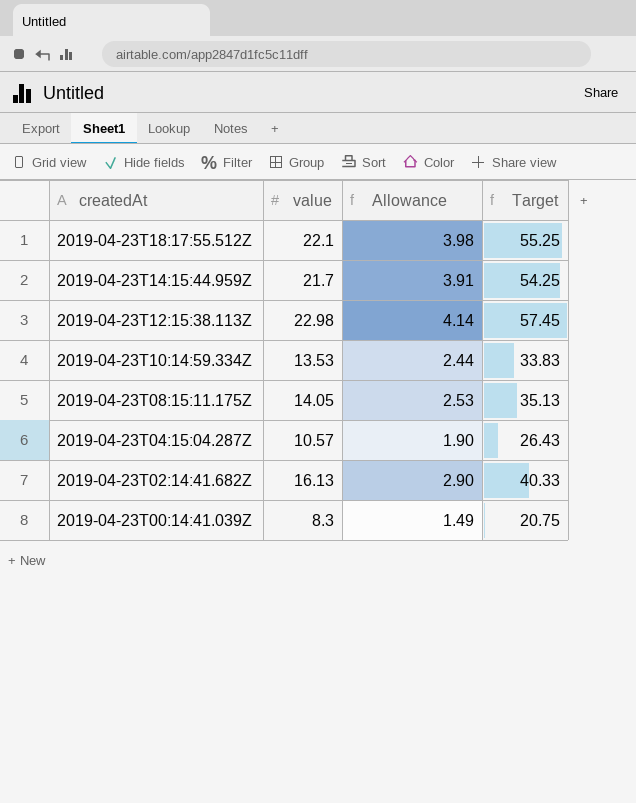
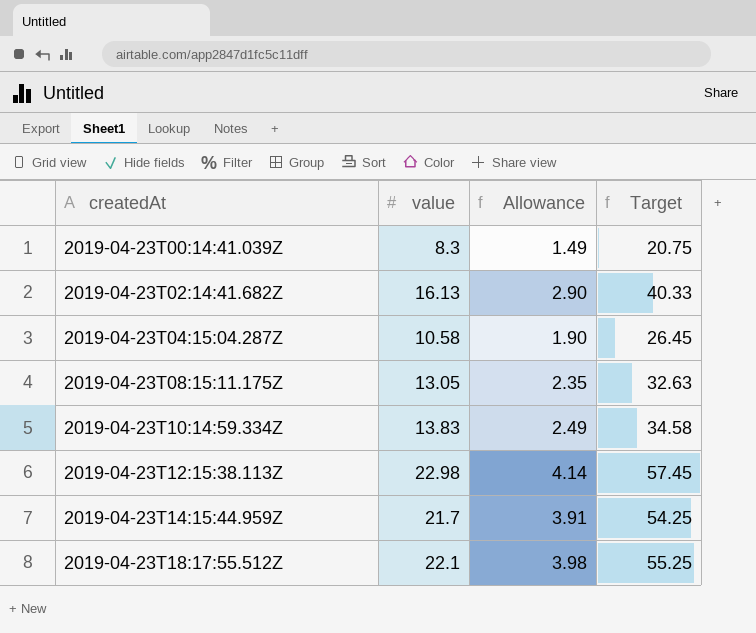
row order: createdAt descending -> createdAt ascending
2019-04-23T04:15:04.287Z | value: 10.57 -> 10.58
2019-04-23T04:15:04.287Z | Target: 26.43 -> 26.45
2019-04-23T08:15:11.175Z | value: 14.05 -> 13.05
2019-04-23T08:15:11.175Z | Allowance: 2.53 -> 2.35
2019-04-23T08:15:11.175Z | Target: 35.13 -> 32.63
2019-04-23T10:14:59.334Z | value: 13.53 -> 13.83
2019-04-23T10:14:59.334Z | Allowance: 2.44 -> 2.49
2019-04-23T10:14:59.334Z | Target: 33.83 -> 34.58

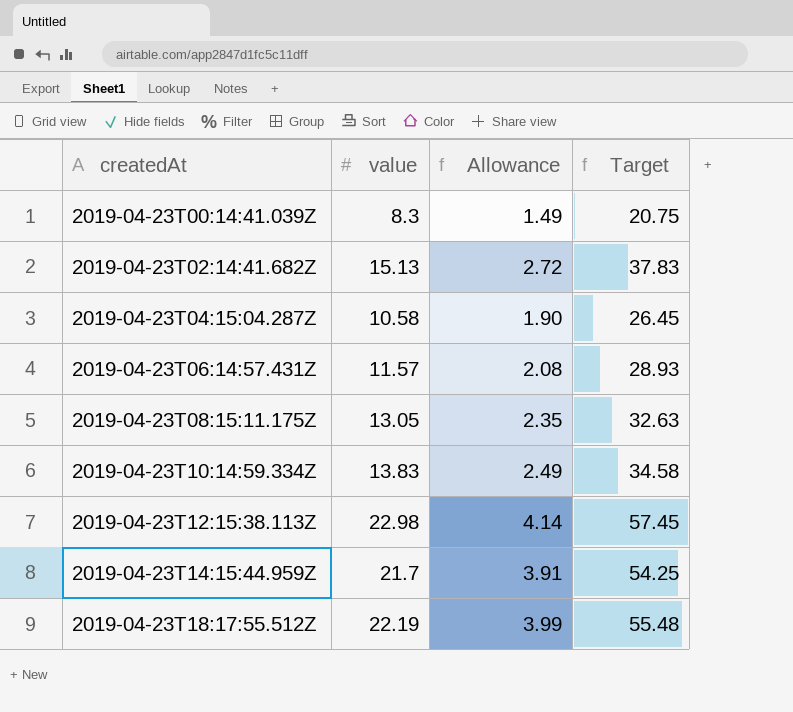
2019-04-23T02:14:41.682Z | value: 16.13 -> 15.13
2019-04-23T02:14:41.682Z | Allowance: 2.90 -> 2.72
2019-04-23T02:14:41.682Z | Target: 40.33 -> 37.83
row 2019-04-23T06:14:57.431Z: none -> 11.57 | 2.08 | 28.93
2019-04-23T18:17:55.512Z | value: 22.1 -> 22.19
2019-04-23T18:17:55.512Z | Allowance: 3.98 -> 3.99
2019-04-23T18:17:55.512Z | Target: 55.25 -> 55.48

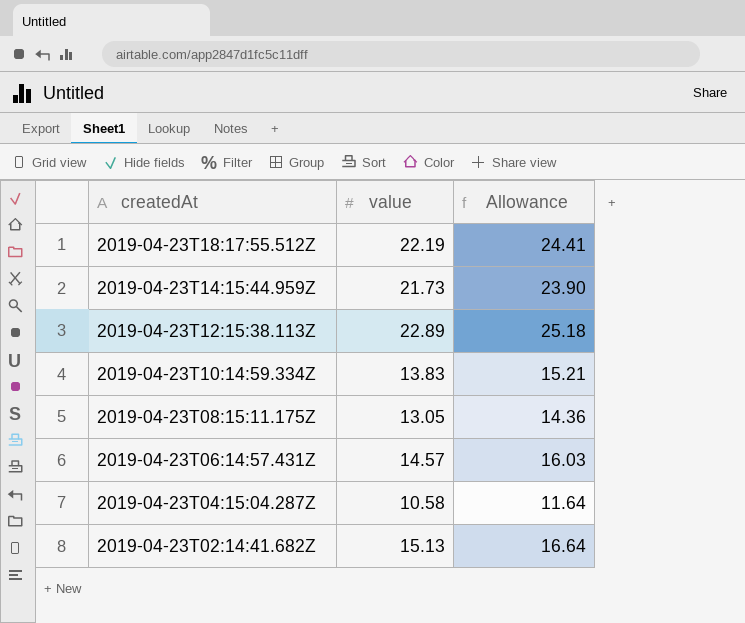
row order: createdAt ascending -> createdAt descending
column Target | formula: [value] * 2.5 -> none
column Allowance | formula: [value] * 0.18 -> [value] * 1.1
row 2019-04-23T00:14:41.039Z: 8.3 | 1.49 | 20.75 -> none
2019-04-23T14:15:44.959Z | value: 21.7 -> 21.73
2019-04-23T12:15:38.113Z | value: 22.98 -> 22.89
2019-04-23T06:14:57.431Z | value: 11.57 -> 14.57

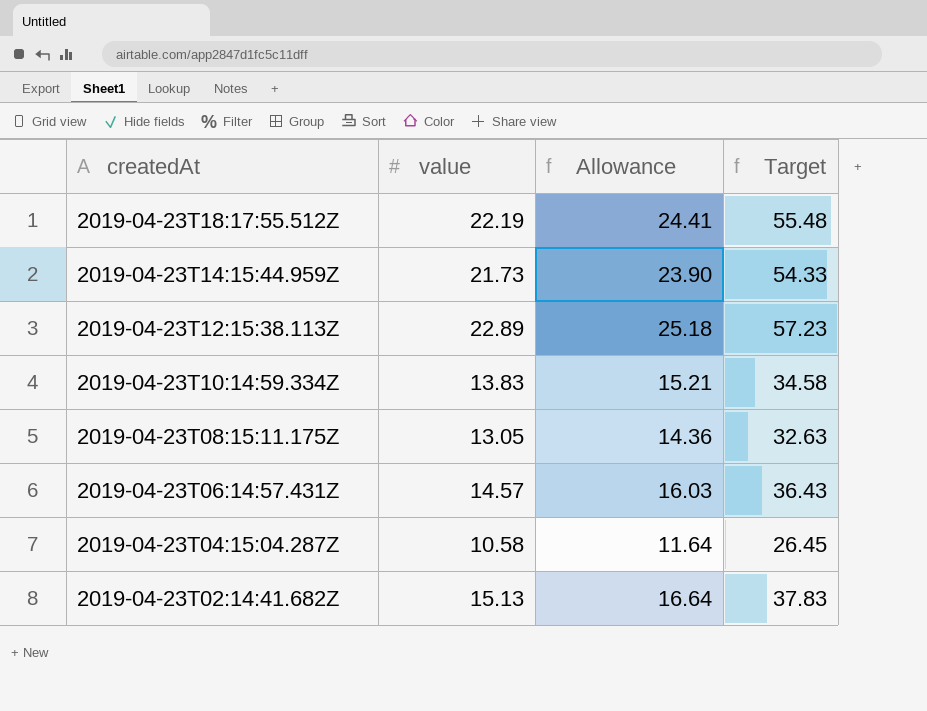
column Target | formula: none -> [value] * 2.5

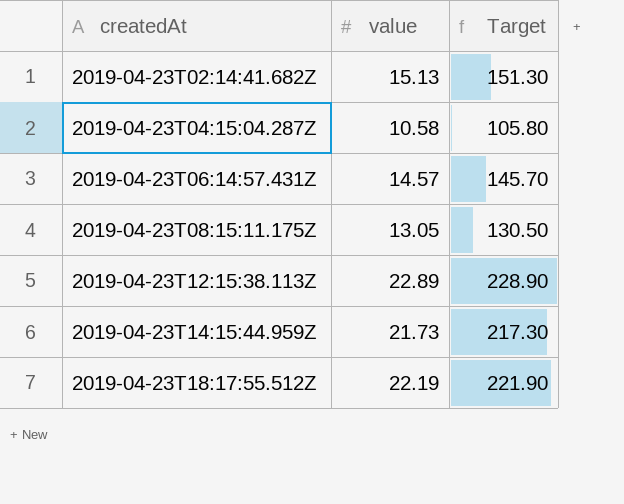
row order: createdAt descending -> createdAt ascending
column Allowance | formula: [value] * 1.1 -> none
column Target | formula: [value] * 2.5 -> [value] * 10
row 2019-04-23T10:14:59.334Z: 13.83 | 15.21 | 34.58 -> none

